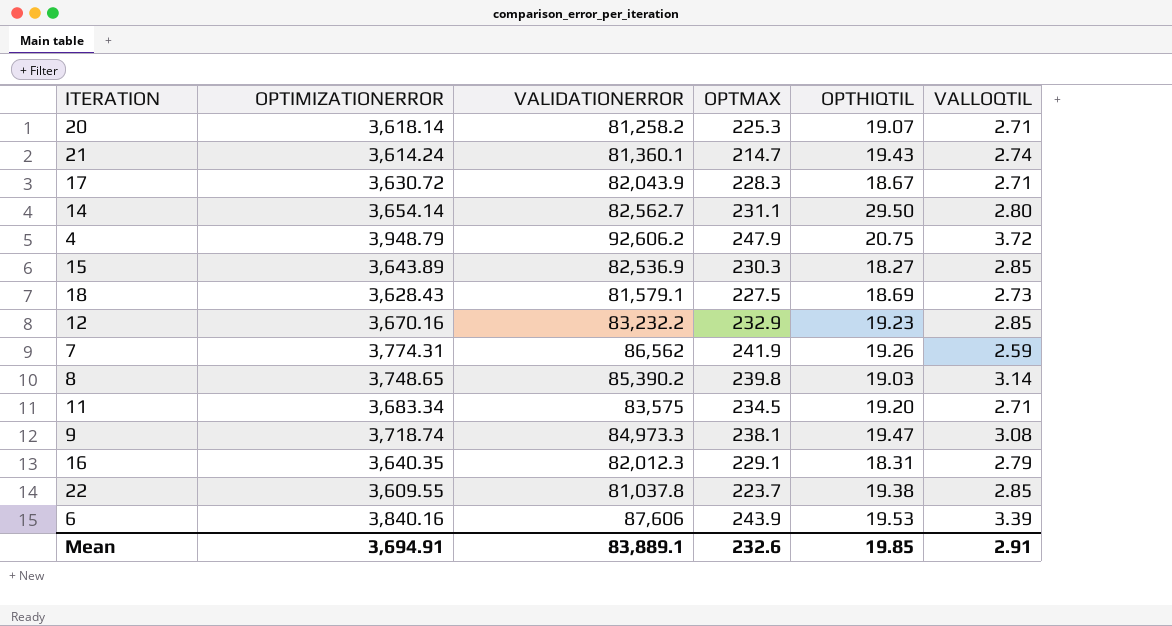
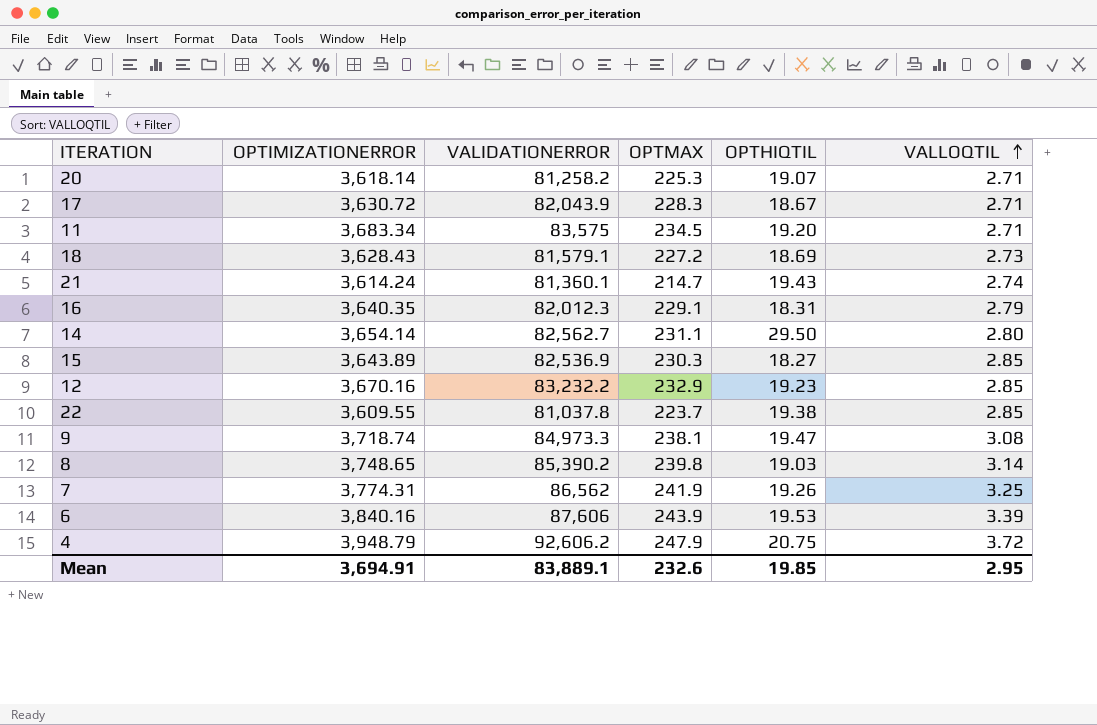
row order: none -> VALLOQTIL ascending
18 | OPTMAX: 227.5 -> 227.2
7 | VALLOQTIL: 2.59 -> 3.25
Mean | VALLOQTIL: 2.91 -> 2.95

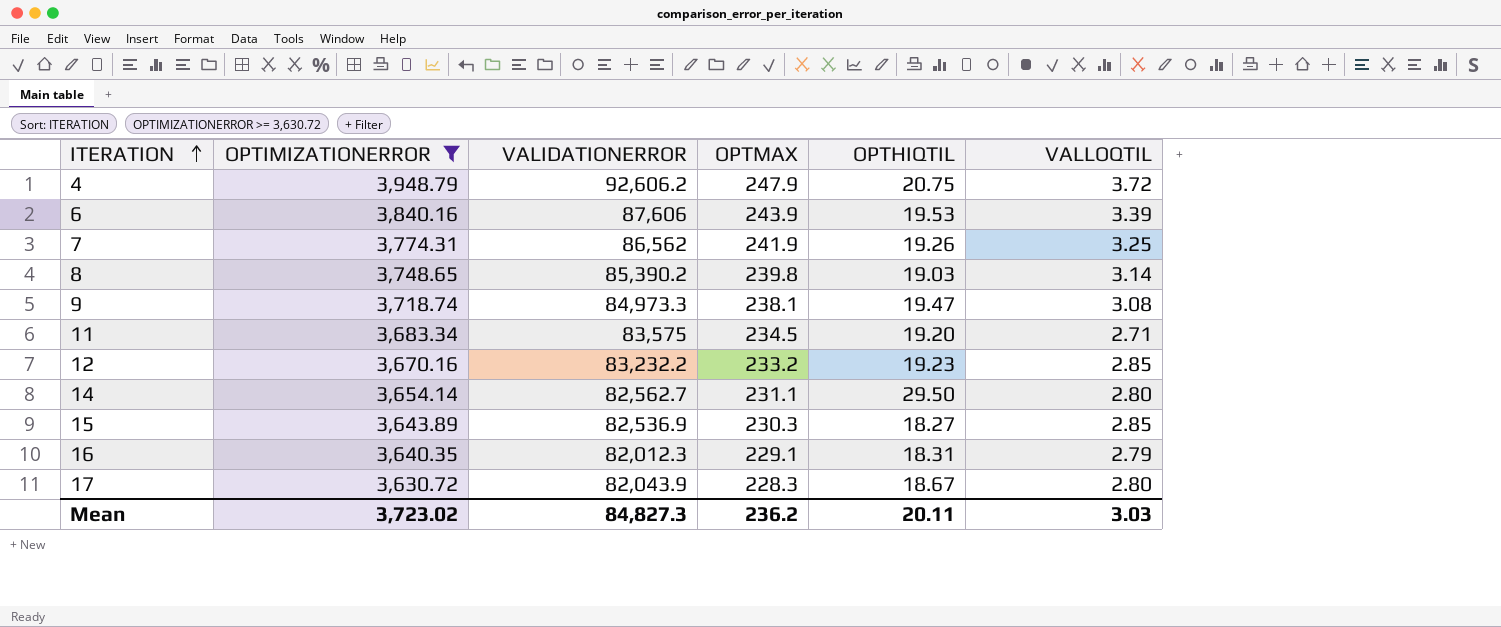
filter: none -> OPTIMIZATIONERROR >= 3,630.72
row order: VALLOQTIL ascending -> ITERATION ascending
12 | OPTMAX: 232.9 -> 233.2
17 | VALLOQTIL: 2.71 -> 2.80
Mean | OPTIMIZATIONERROR: 3,694.91 -> 3,723.02
Mean | VALIDATIONERROR: 83,889.1 -> 84,827.3
Mean | OPTMAX: 232.6 -> 236.2
Mean | OPTHIQTIL: 19.85 -> 20.11
Mean | VALLOQTIL: 2.95 -> 3.03

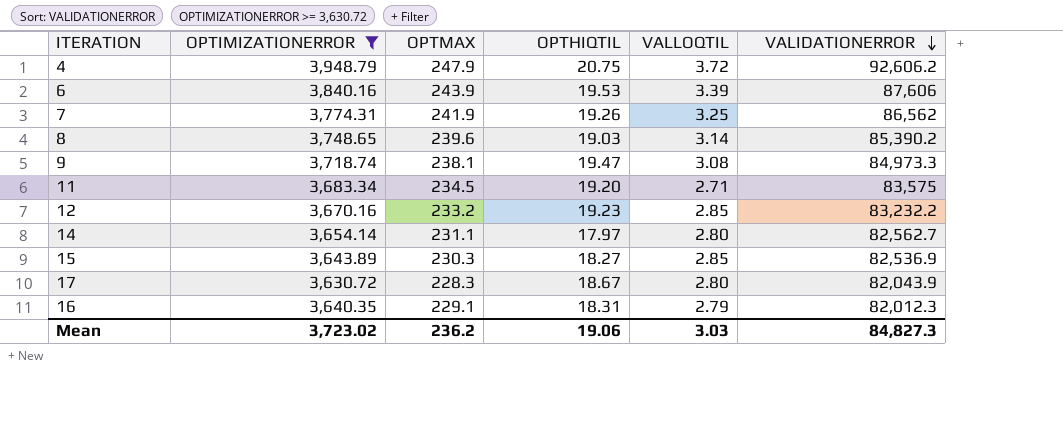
row order: ITERATION ascending -> VALIDATIONERROR descending
column VALIDATIONERROR | position: 3 -> 6
8 | OPTMAX: 239.8 -> 239.6
14 | OPTHIQTIL: 29.50 -> 17.97
Mean | OPTHIQTIL: 20.11 -> 19.06

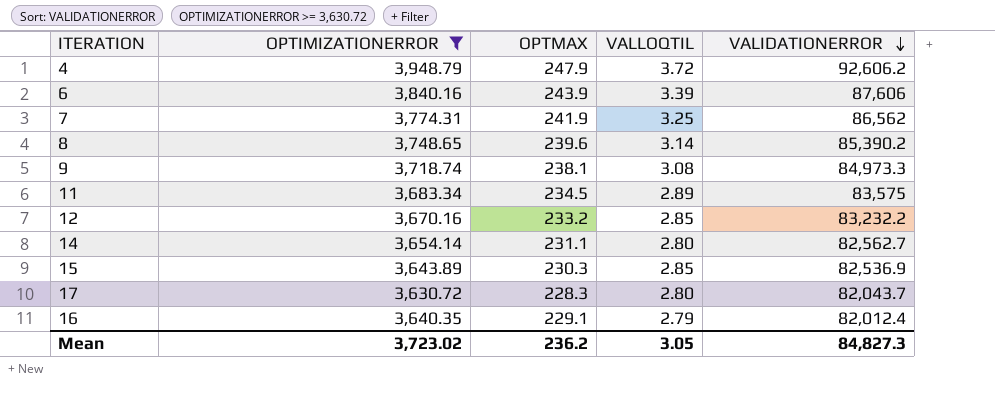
column OPTHIQTIL | position: 4 -> none
11 | VALLOQTIL: 2.71 -> 2.89
17 | VALIDATIONERROR: 82,043.9 -> 82,043.7
16 | VALIDATIONERROR: 82,012.3 -> 82,012.4
Mean | VALLOQTIL: 3.03 -> 3.05

